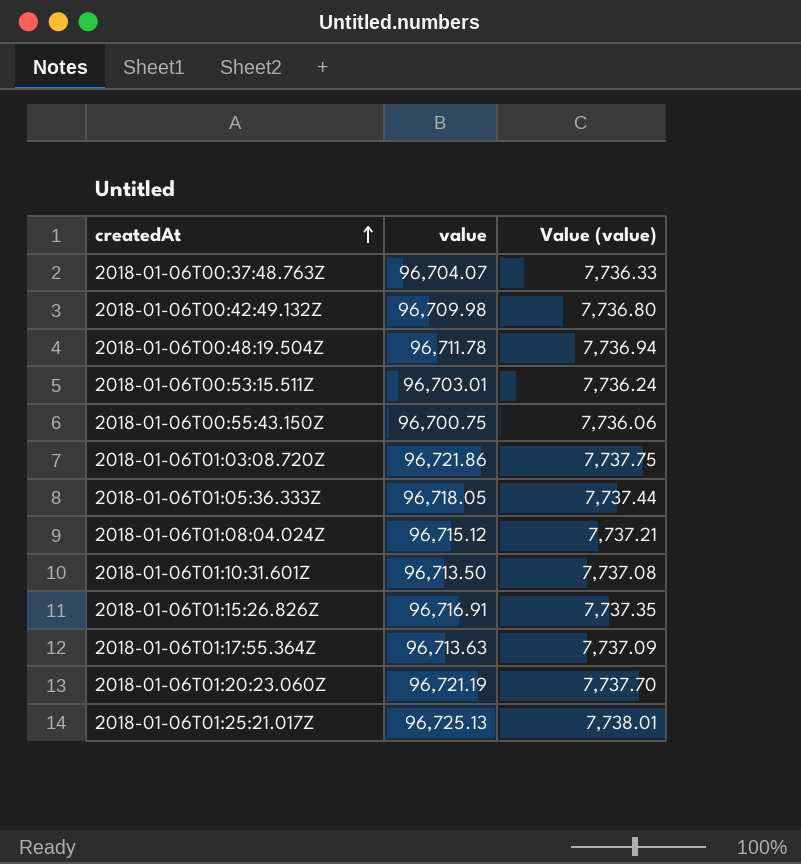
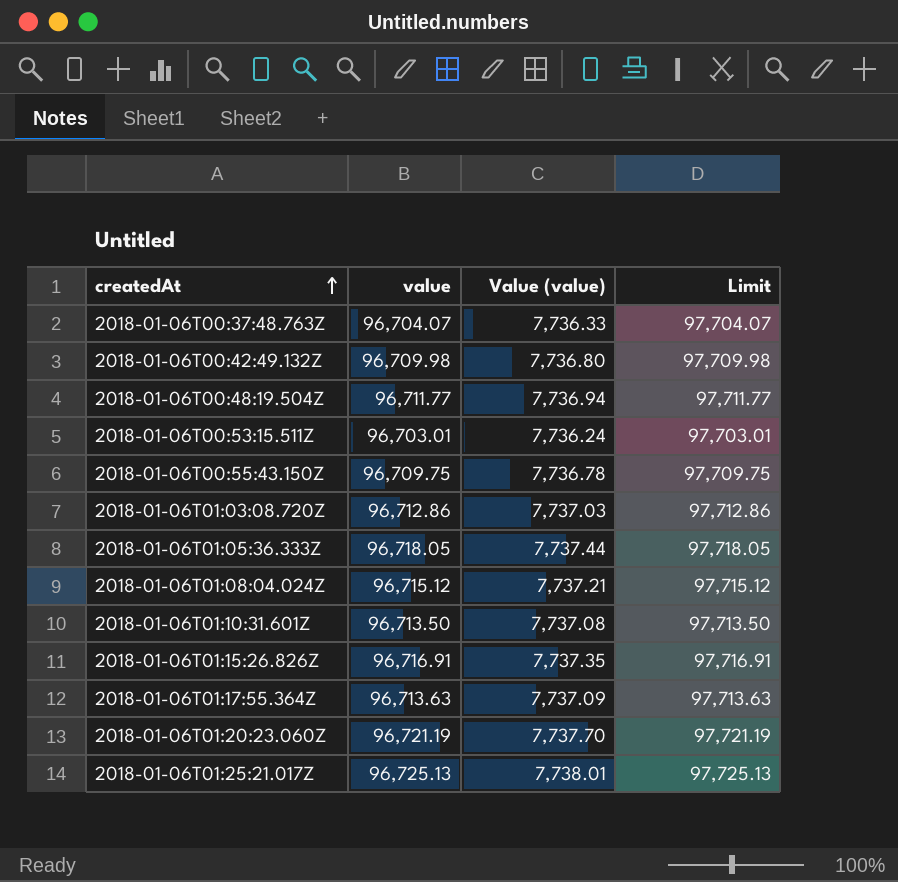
column Limit | formula: none -> [value] + 1000
2018-01-06T00:48:19.504Z | value: 96,711.78 -> 96,711.77
2018-01-06T00:55:43.150Z | value: 96,700.75 -> 96,709.75
2018-01-06T00:55:43.150Z | Value (value): 7,736.06 -> 7,736.78
2018-01-06T01:03:08.720Z | value: 96,721.86 -> 96,712.86
2018-01-06T01:03:08.720Z | Value (value): 7,737.75 -> 7,737.03

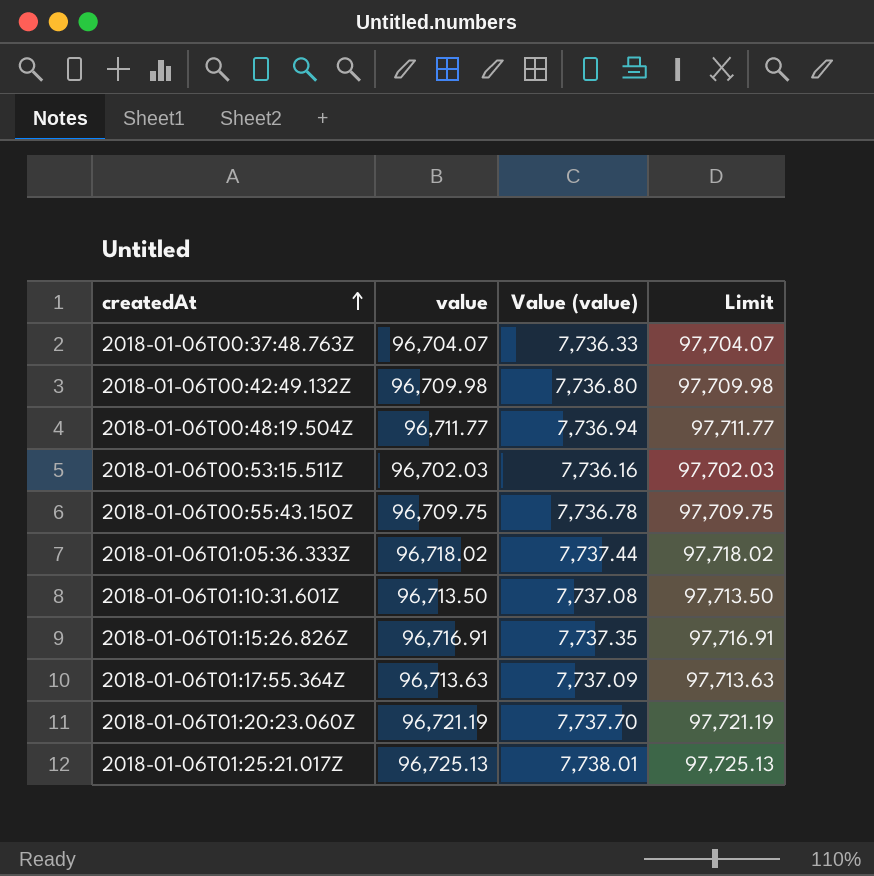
row 2018-01-06T01:03:08.720Z: 96,712.86 | 7,737.03 | 97,712.86 -> none
row 2018-01-06T01:08:04.024Z: 96,715.12 | 7,737.21 | 97,715.12 -> none
2018-01-06T00:53:15.511Z | value: 96,703.01 -> 96,702.03
2018-01-06T00:53:15.511Z | Value (value): 7,736.24 -> 7,736.16
2018-01-06T00:53:15.511Z | Limit: 97,703.01 -> 97,702.03
2018-01-06T01:05:36.333Z | value: 96,718.05 -> 96,718.02
2018-01-06T01:05:36.333Z | Limit: 97,718.05 -> 97,718.02

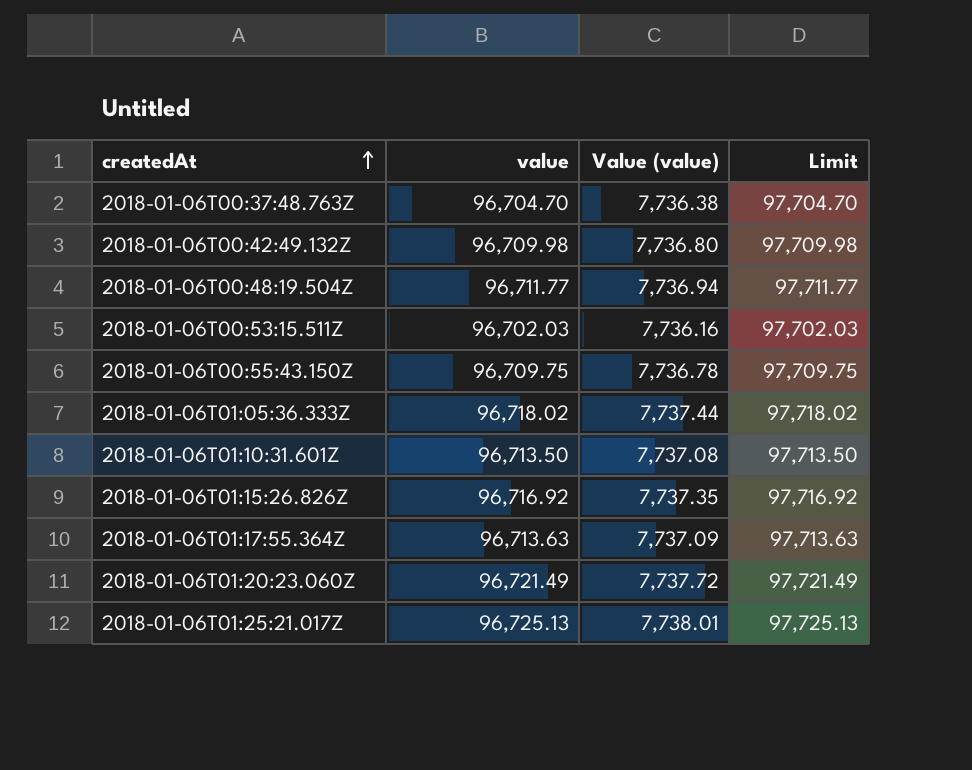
2018-01-06T00:37:48.763Z | value: 96,704.07 -> 96,704.70
2018-01-06T00:37:48.763Z | Value (value): 7,736.33 -> 7,736.38
2018-01-06T00:37:48.763Z | Limit: 97,704.07 -> 97,704.70
2018-01-06T01:15:26.826Z | value: 96,716.91 -> 96,716.92
2018-01-06T01:15:26.826Z | Limit: 97,716.91 -> 97,716.92
2018-01-06T01:20:23.060Z | value: 96,721.19 -> 96,721.49
2018-01-06T01:20:23.060Z | Value (value): 7,737.70 -> 7,737.72
2018-01-06T01:20:23.060Z | Limit: 97,721.19 -> 97,721.49

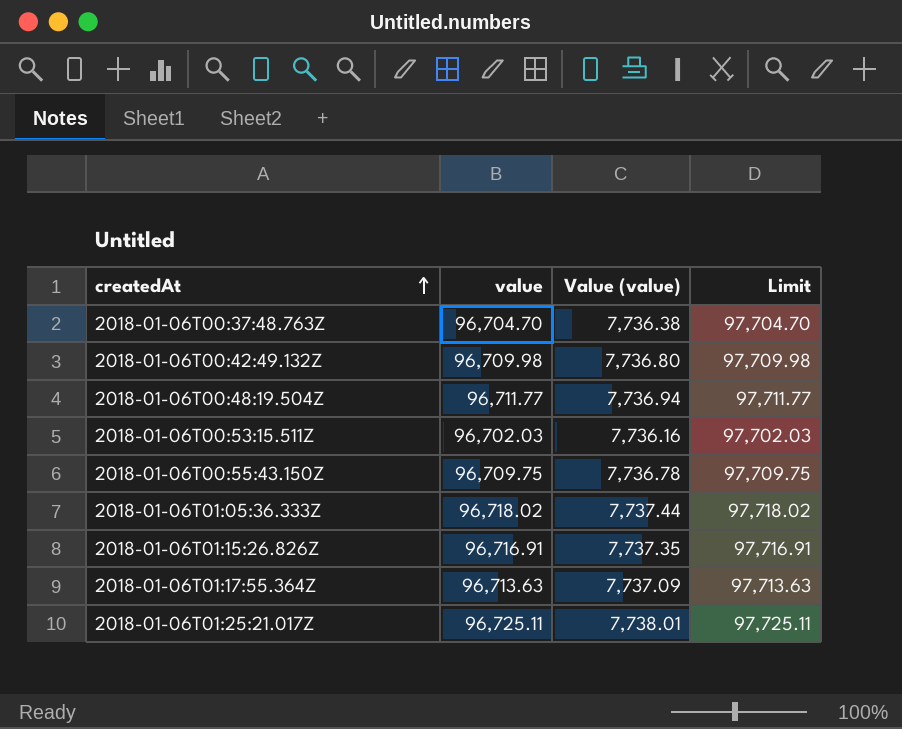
row 2018-01-06T01:10:31.601Z: 96,713.50 | 7,737.08 | 97,713.50 -> none
row 2018-01-06T01:20:23.060Z: 96,721.49 | 7,737.72 | 97,721.49 -> none
2018-01-06T01:15:26.826Z | value: 96,716.92 -> 96,716.91
2018-01-06T01:15:26.826Z | Limit: 97,716.92 -> 97,716.91
2018-01-06T01:25:21.017Z | value: 96,725.13 -> 96,725.11
2018-01-06T01:25:21.017Z | Limit: 97,725.13 -> 97,725.11

